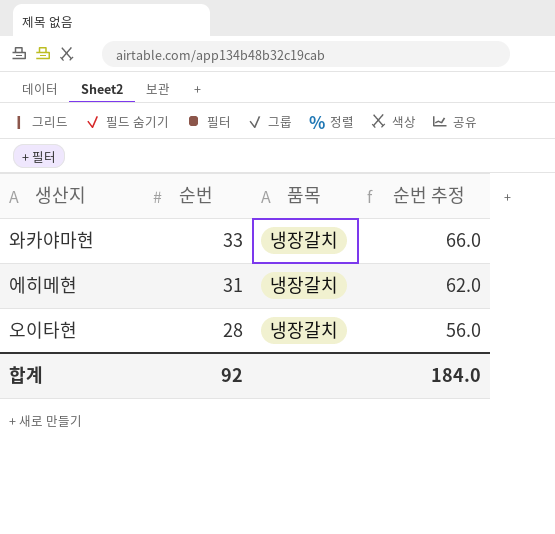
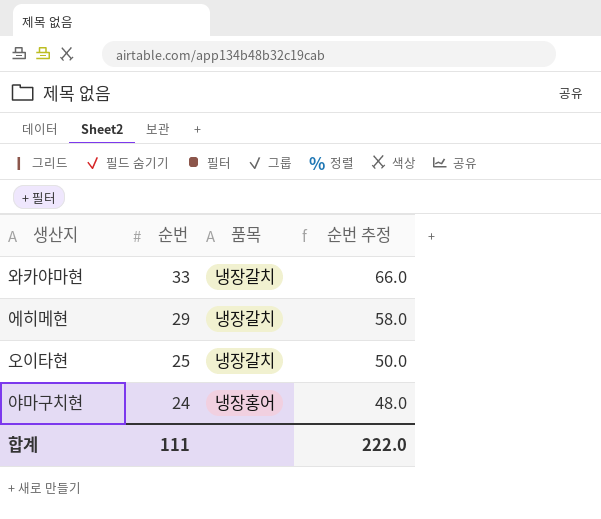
에히메현 | 순번: 31 -> 29
에히메현 | 순번 추정: 62.0 -> 58.0
오이타현 | 순번: 28 -> 25
오이타현 | 순번 추정: 56.0 -> 50.0
row 야마구치현: none -> 24 | 냉장홍어 | 48.0
합계 | 순번: 92 -> 111
합계 | 순번 추정: 184.0 -> 222.0

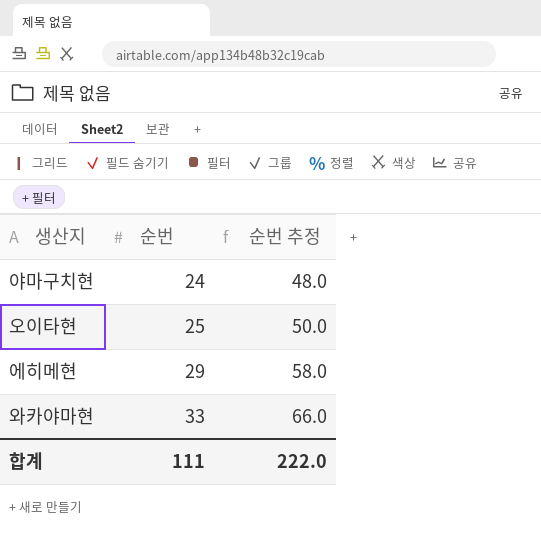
row order: 순번 descending -> 순번 ascending
column 품목 | position: 3 -> none

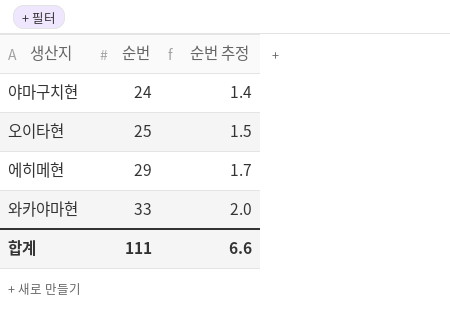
column 순번 추정 | formula: [순번] * 2 -> [순번] * 0.06
합계 | 순번 추정: 222.0 -> 6.6

